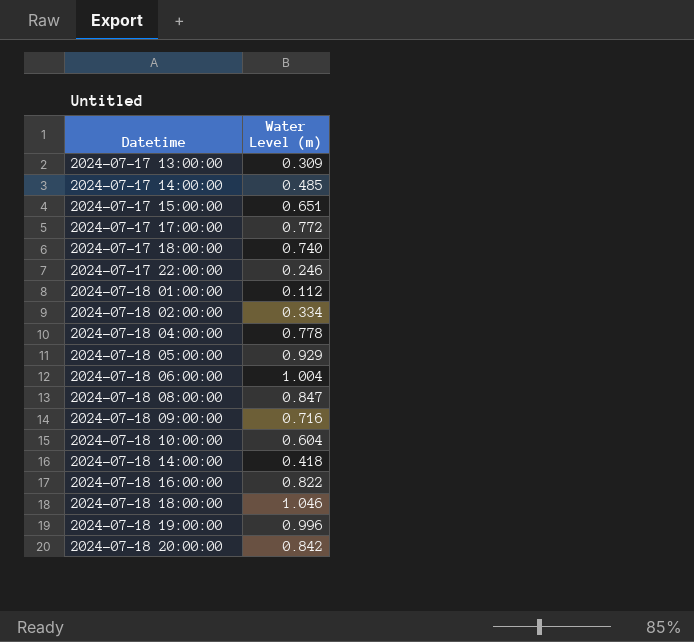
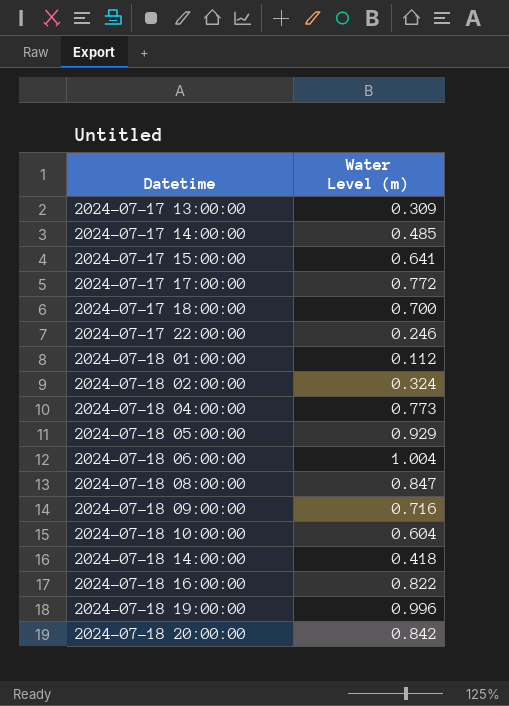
row 2024-07-18 18:00:00: 1.046 -> none
2024-07-17 15:00:00 | Water Level (m): 0.651 -> 0.641
2024-07-17 18:00:00 | Water Level (m): 0.740 -> 0.700
2024-07-18 02:00:00 | Water Level (m): 0.334 -> 0.324
2024-07-18 04:00:00 | Water Level (m): 0.778 -> 0.773

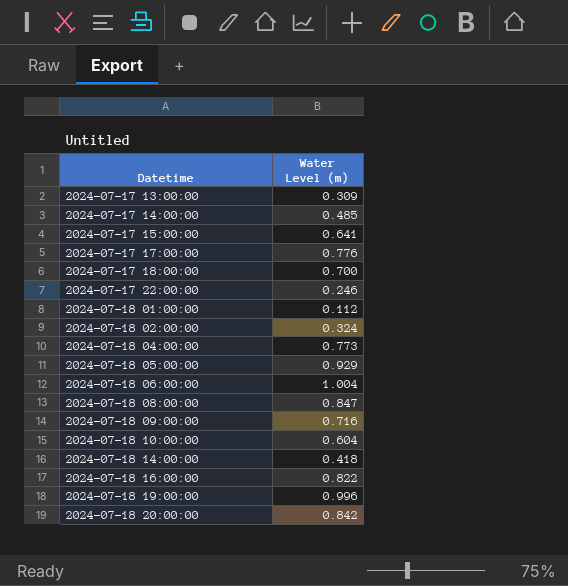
2024-07-17 17:00:00 | Water Level (m): 0.772 -> 0.776

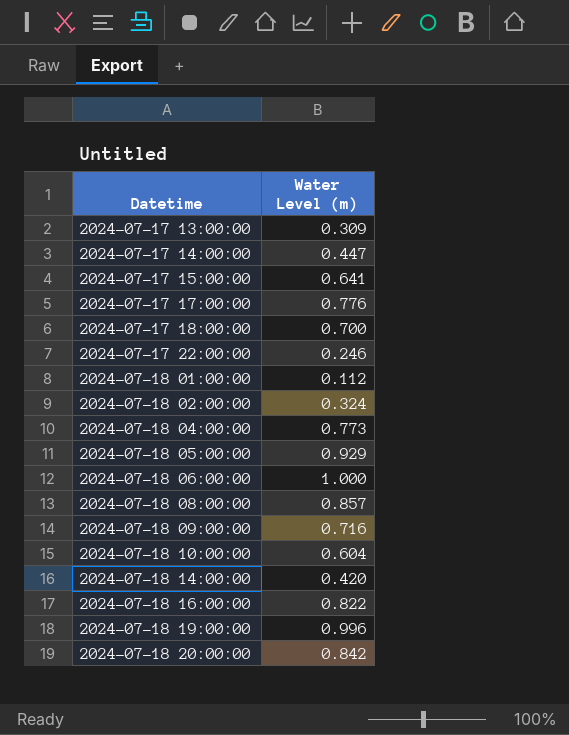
2024-07-17 14:00:00 | Water Level (m): 0.485 -> 0.447
2024-07-18 06:00:00 | Water Level (m): 1.004 -> 1.000
2024-07-18 08:00:00 | Water Level (m): 0.847 -> 0.857
2024-07-18 14:00:00 | Water Level (m): 0.418 -> 0.420

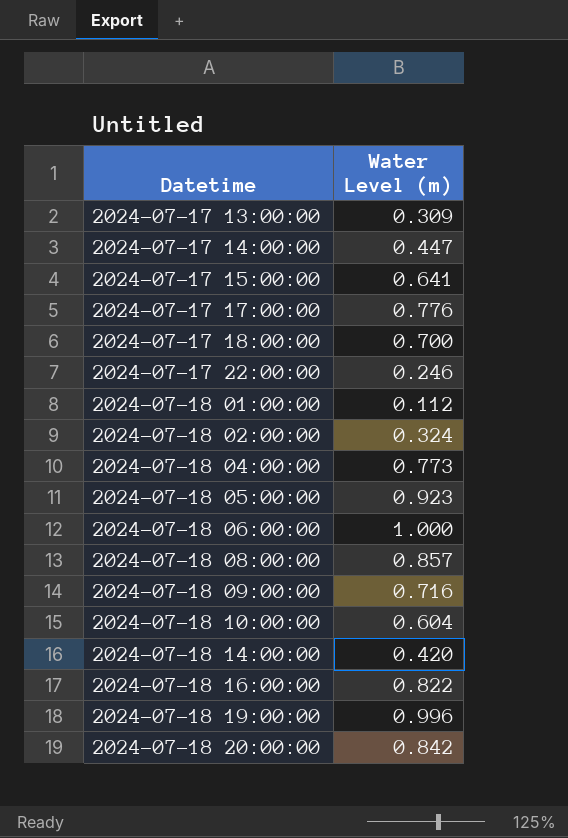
2024-07-18 05:00:00 | Water Level (m): 0.929 -> 0.923

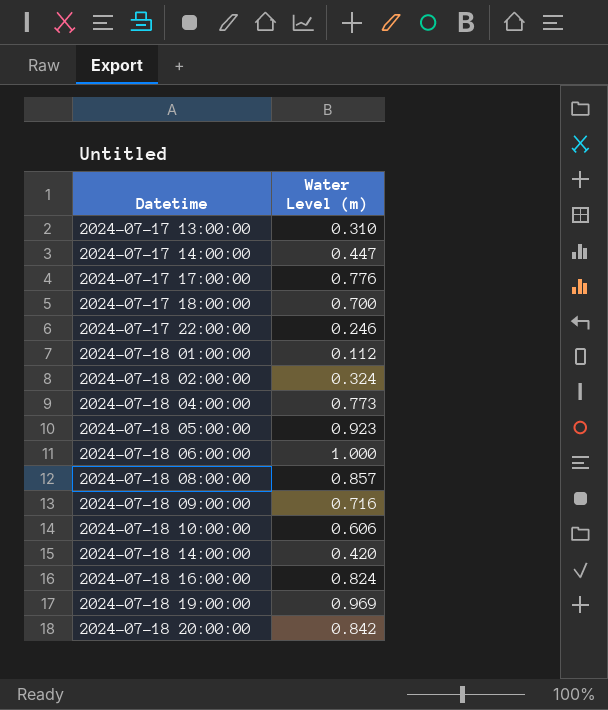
row 2024-07-17 15:00:00: 0.641 -> none
2024-07-17 13:00:00 | Water Level (m): 0.309 -> 0.310
2024-07-18 10:00:00 | Water Level (m): 0.604 -> 0.606
2024-07-18 16:00:00 | Water Level (m): 0.822 -> 0.824
2024-07-18 19:00:00 | Water Level (m): 0.996 -> 0.969

